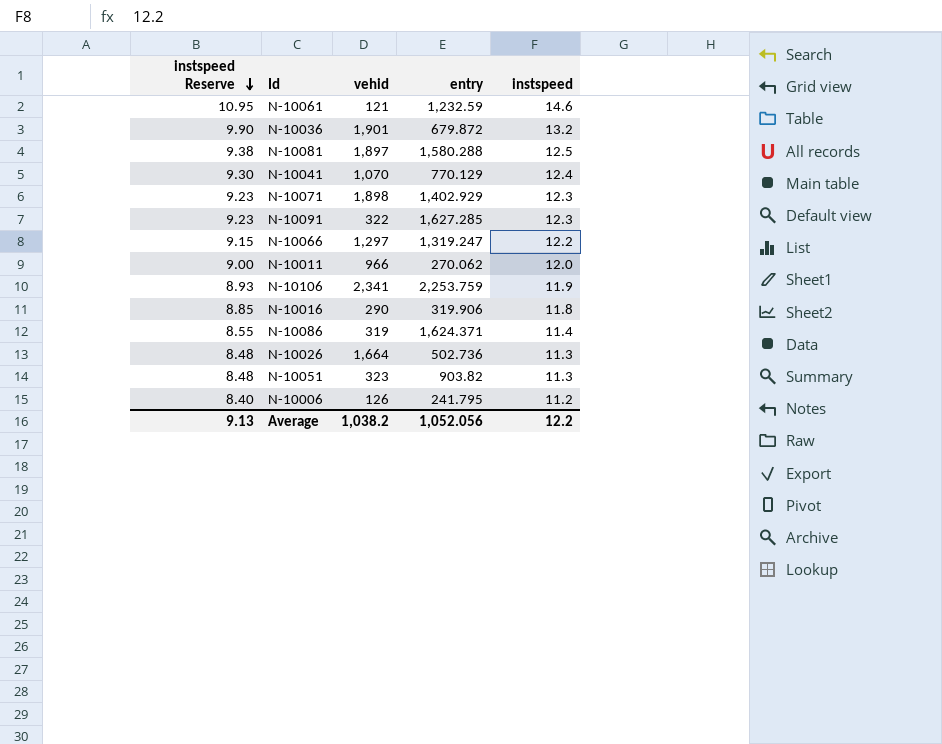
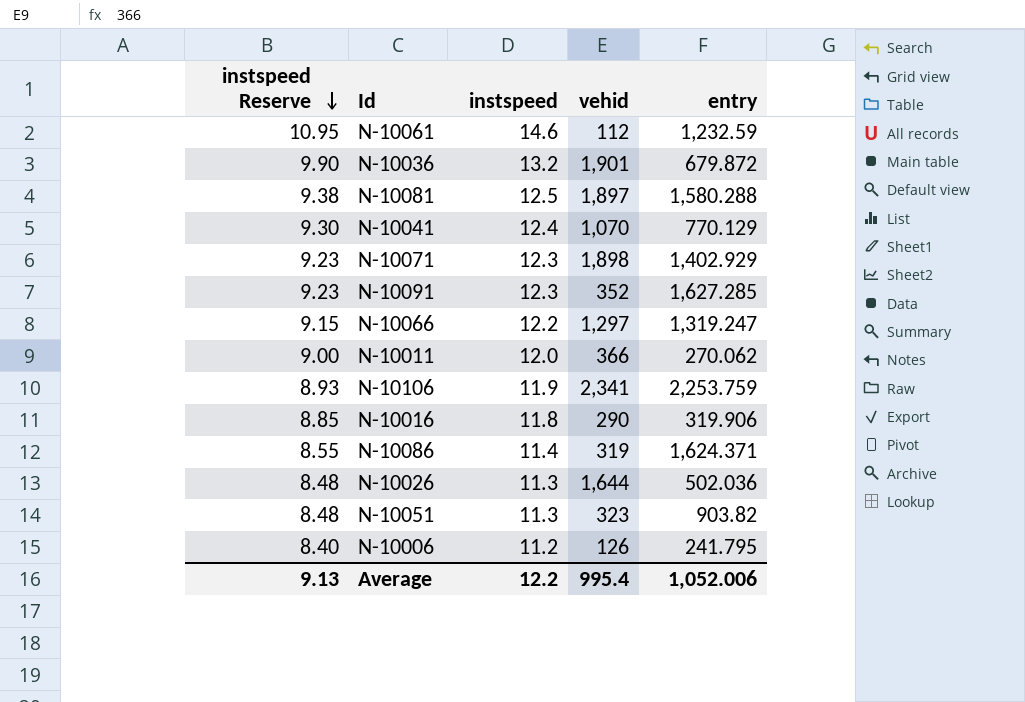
column instspeed | position: 5 -> 3
N-10061 | vehid: 121 -> 112
N-10091 | vehid: 322 -> 352
N-10011 | vehid: 966 -> 366
N-10026 | vehid: 1,664 -> 1,644
N-10026 | entry: 502.736 -> 502.036
Average | vehid: 1,038.2 -> 995.4
Average | entry: 1,052.056 -> 1,052.006

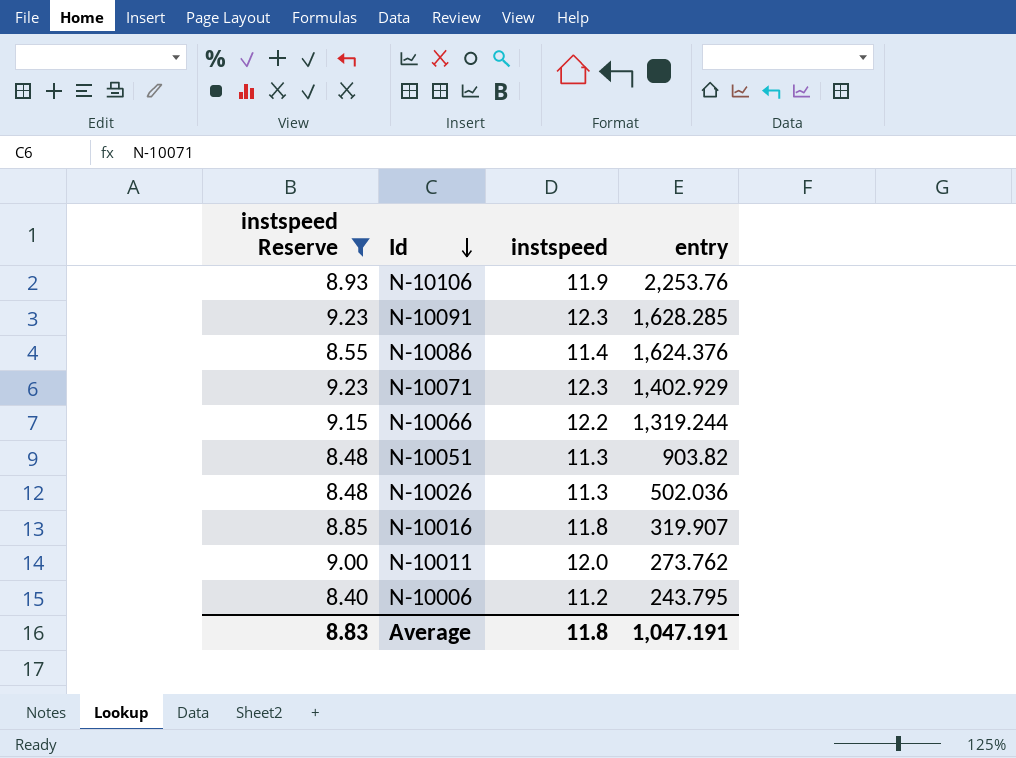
filter: none -> instspeed Reserve <= 9.23
row order: instspeed Reserve descending -> Id descending
column vehid | position: 4 -> none
N-10106 | entry: 2,253.759 -> 2,253.76
N-10091 | entry: 1,627.285 -> 1,628.285
N-10086 | entry: 1,624.371 -> 1,624.376
N-10066 | entry: 1,319.247 -> 1,319.244
N-10016 | entry: 319.906 -> 319.907
N-10011 | entry: 270.062 -> 273.762
N-10006 | entry: 241.795 -> 243.795
Average | instspeed Reserve: 9.13 -> 8.83
Average | instspeed: 12.2 -> 11.8
Average | entry: 1,052.006 -> 1,047.191

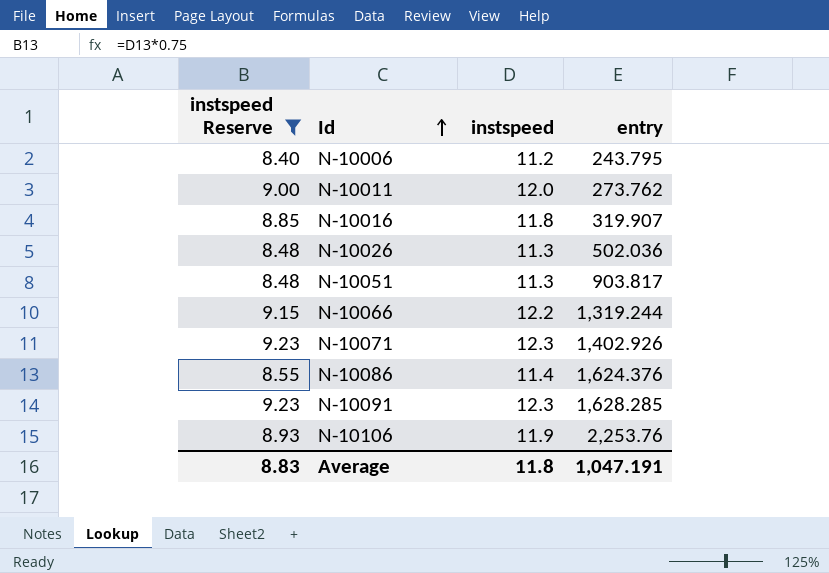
row order: Id descending -> Id ascending
N-10051 | entry: 903.82 -> 903.817
N-10071 | entry: 1,402.929 -> 1,402.926

